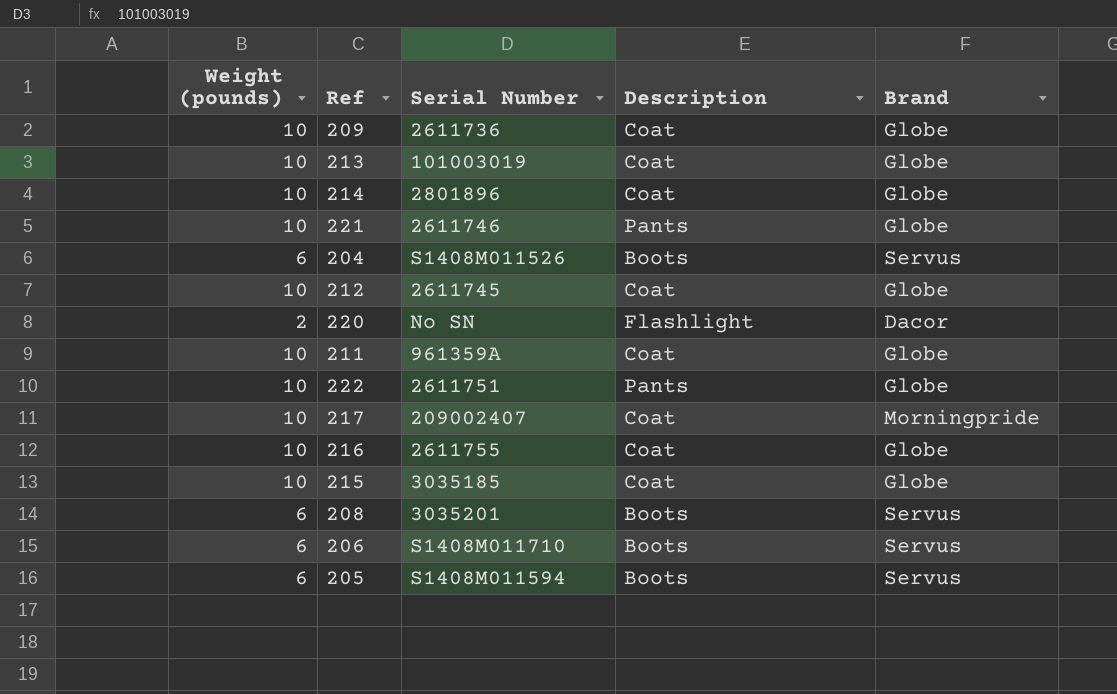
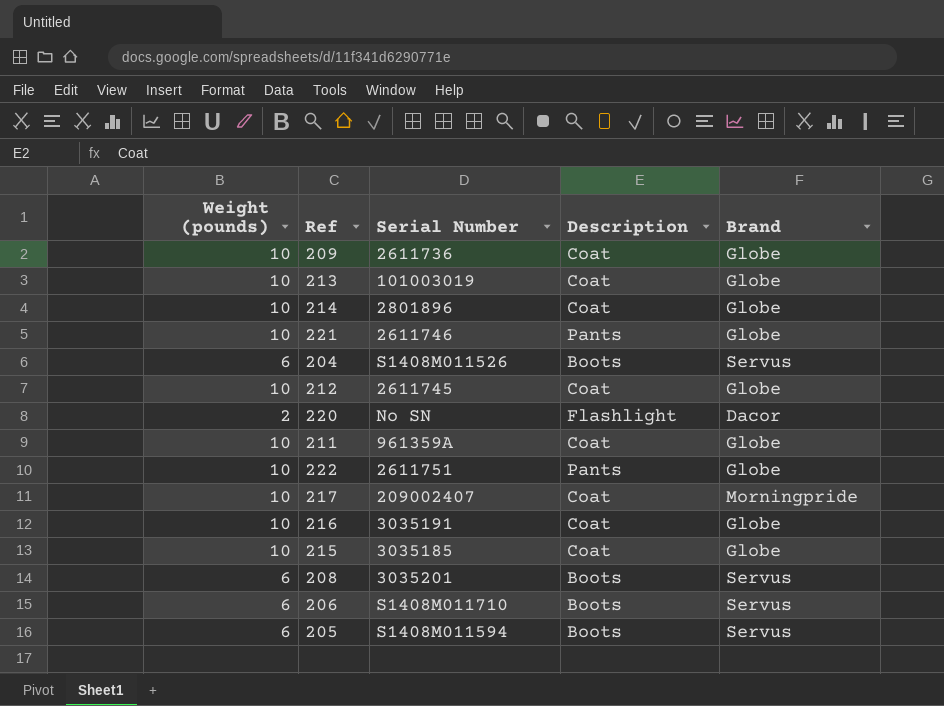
216 | Serial Number: 2611755 -> 3035191

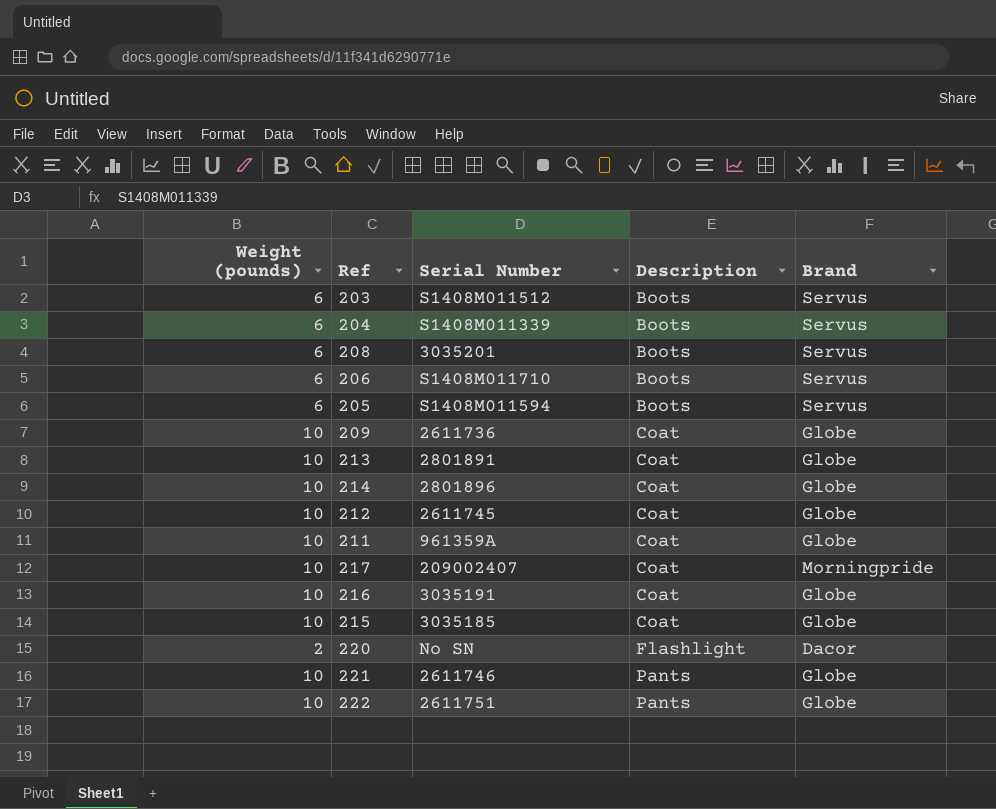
row order: none -> Description ascending
row 203: none -> 6 | S1408M011512 | Boots | Servus
204 | Serial Number: S1408M011526 -> S1408M011339
213 | Serial Number: 101003019 -> 2801891

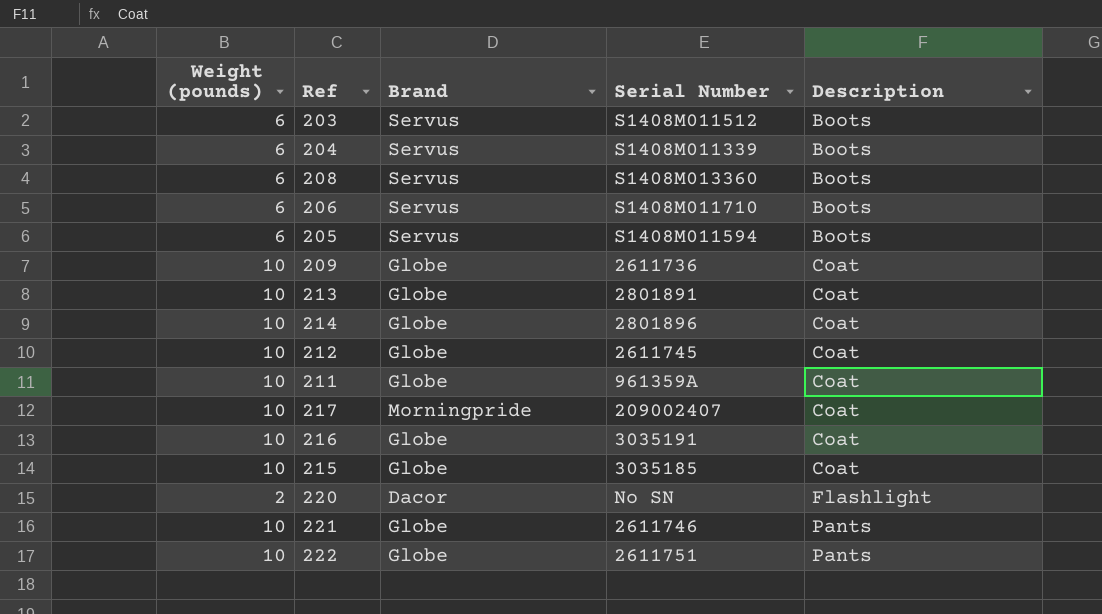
column Brand | position: 5 -> 3
208 | Serial Number: 3035201 -> S1408M013360

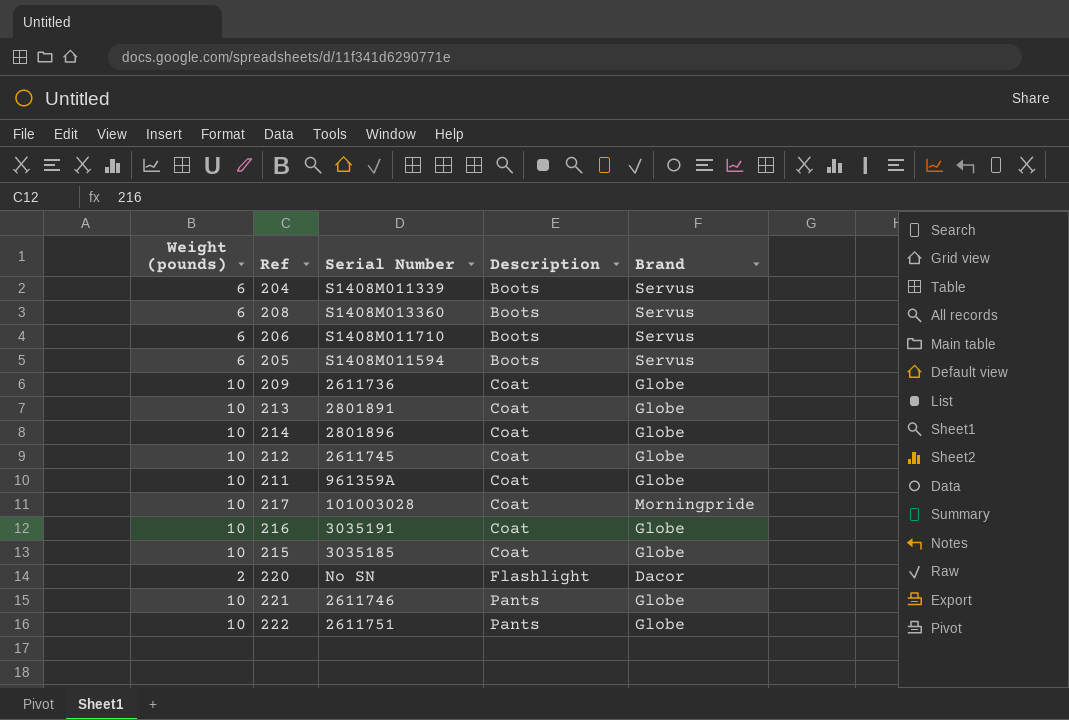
column Brand | position: 3 -> 5
row 203: 6 | Servus | S1408M011512 | Boots -> none
217 | Serial Number: 209002407 -> 101003028

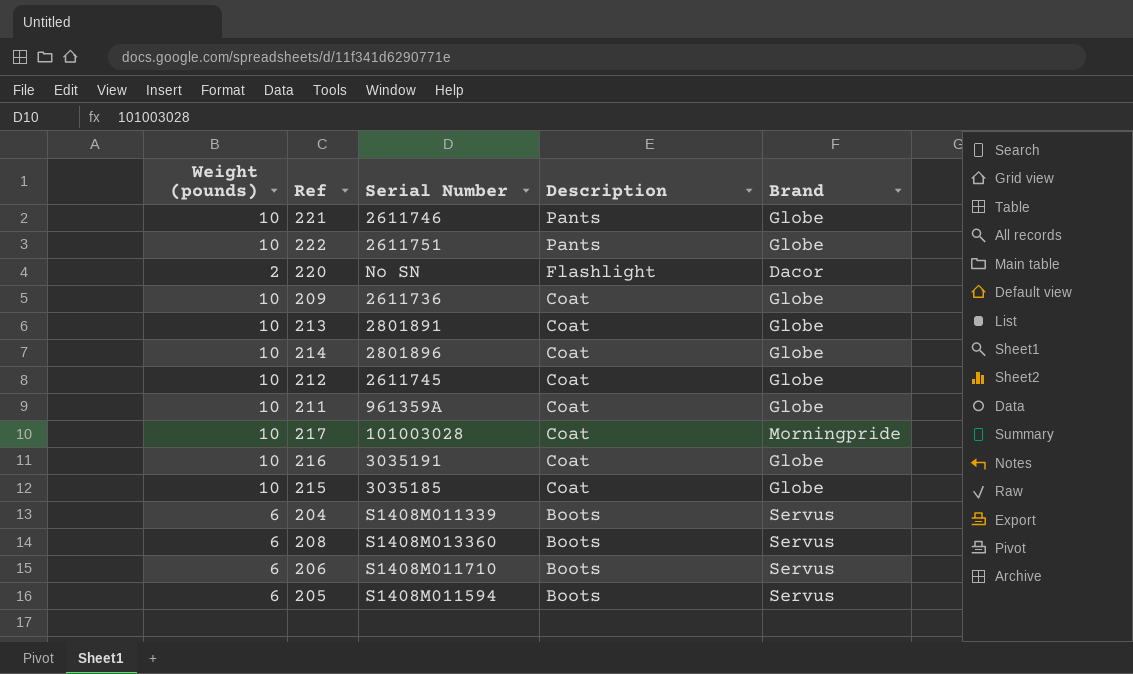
row order: Description ascending -> Description descending

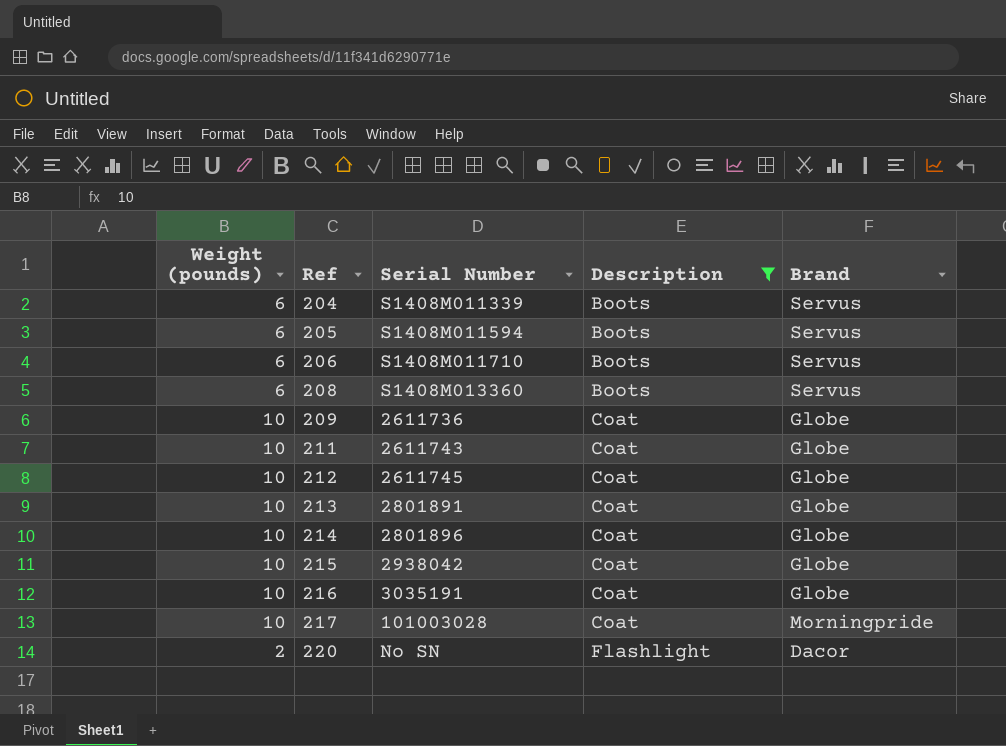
filter: none -> Description != Pants
row order: Description descending -> Ref ascending
211 | Serial Number: 961359A -> 2611743
215 | Serial Number: 3035185 -> 2938042

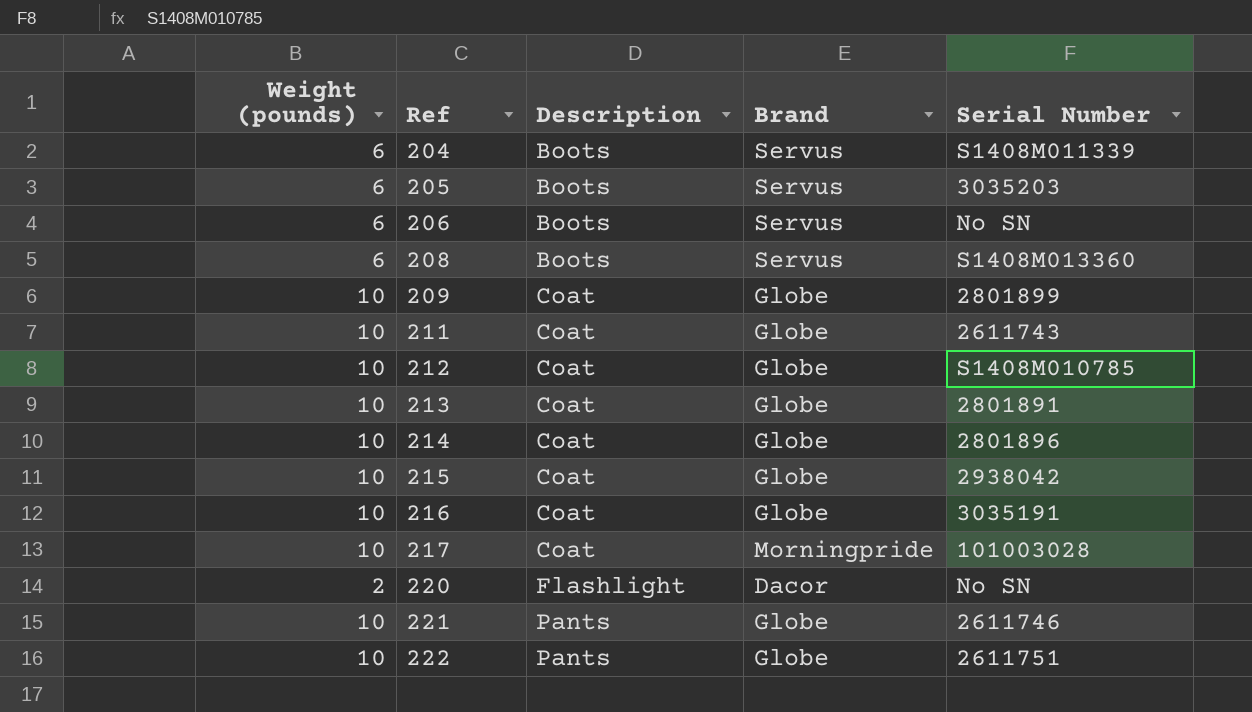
filter: Description != Pants -> none
column Serial Number | position: 3 -> 5
205 | Serial Number: S1408M011594 -> 3035203
206 | Serial Number: S1408M011710 -> No SN
209 | Serial Number: 2611736 -> 2801899
212 | Serial Number: 2611745 -> S1408M010785

